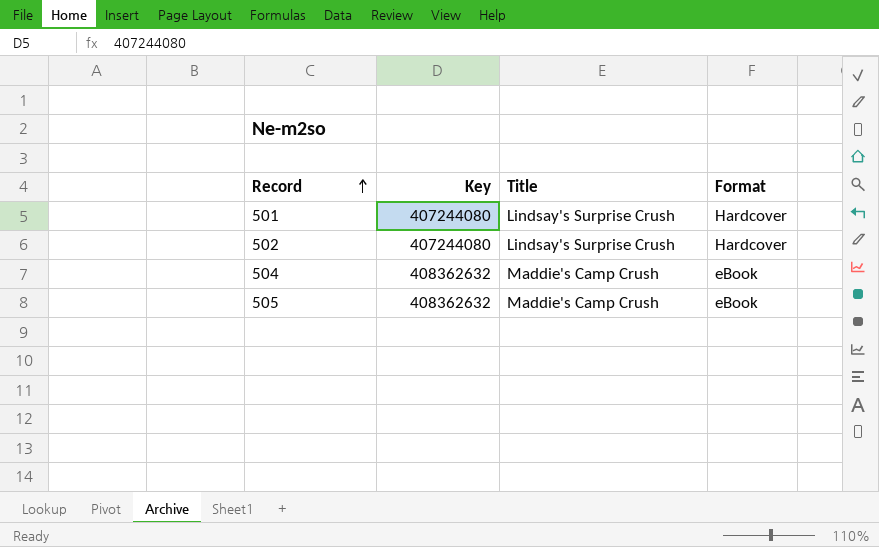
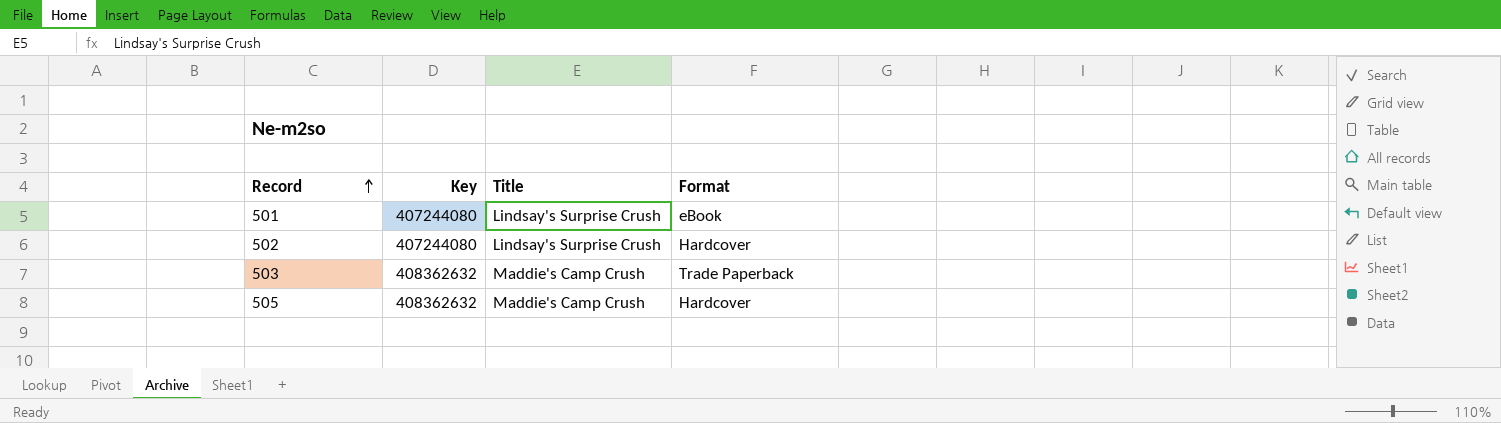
row 504: 408362632 | Maddie's Camp Crush | eBook -> none
501 | Format: Hardcover -> eBook
row 503: none -> 408362632 | Maddie's Camp Crush | Trade Paperback
505 | Format: eBook -> Hardcover

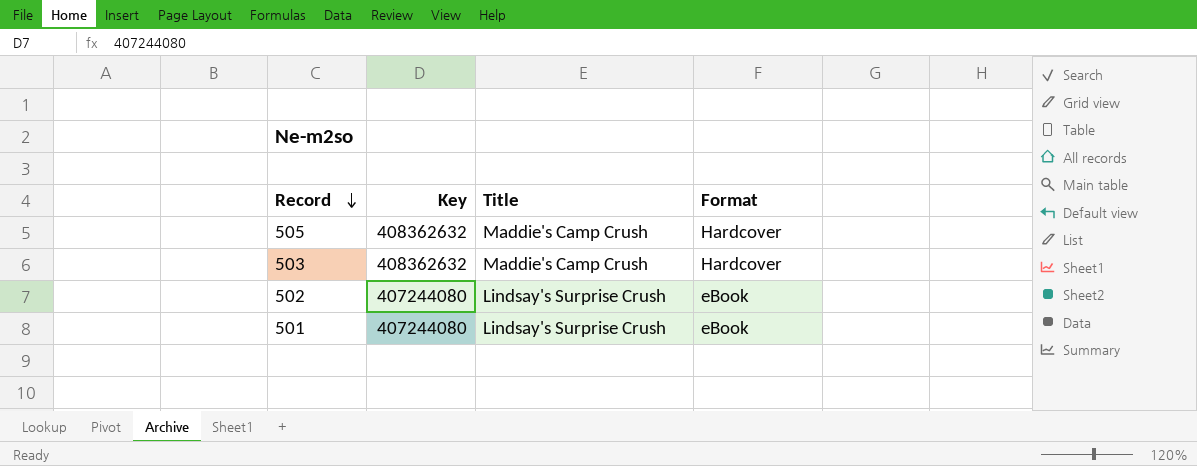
row order: Record ascending -> Record descending
503 | Format: Trade Paperback -> Hardcover
502 | Format: Hardcover -> eBook

